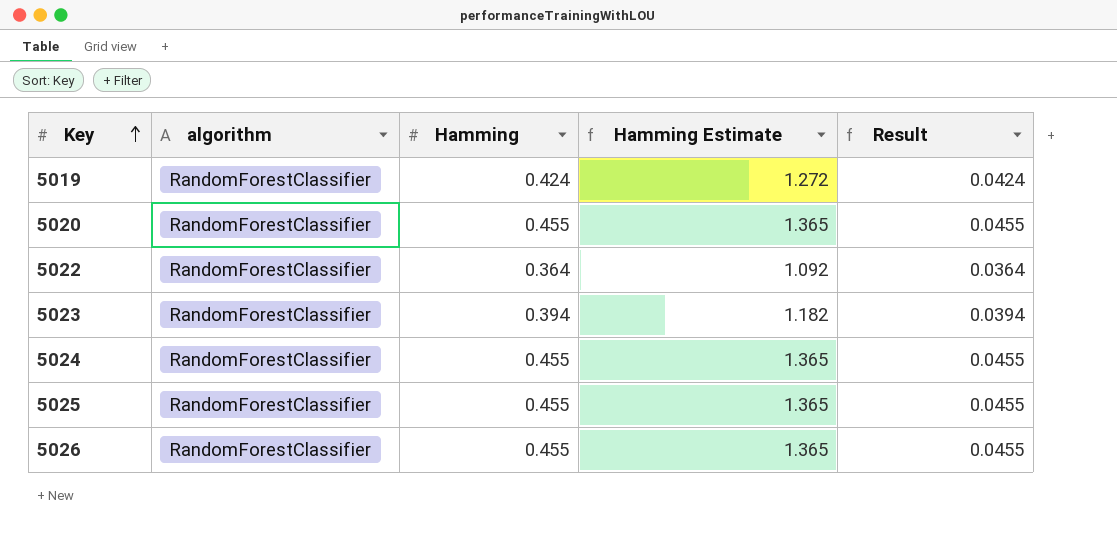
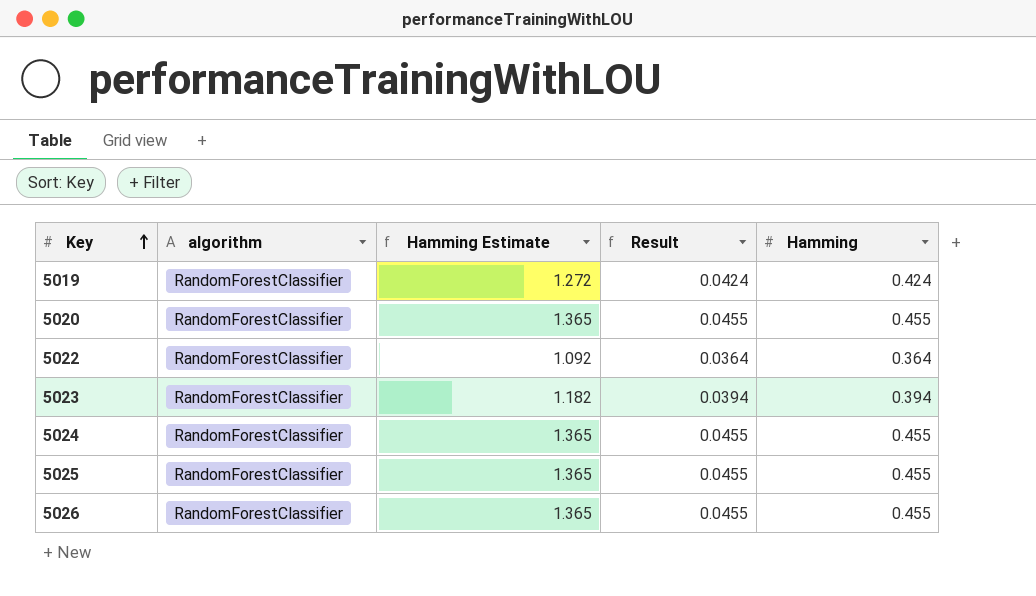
column Hamming | position: 3 -> 5

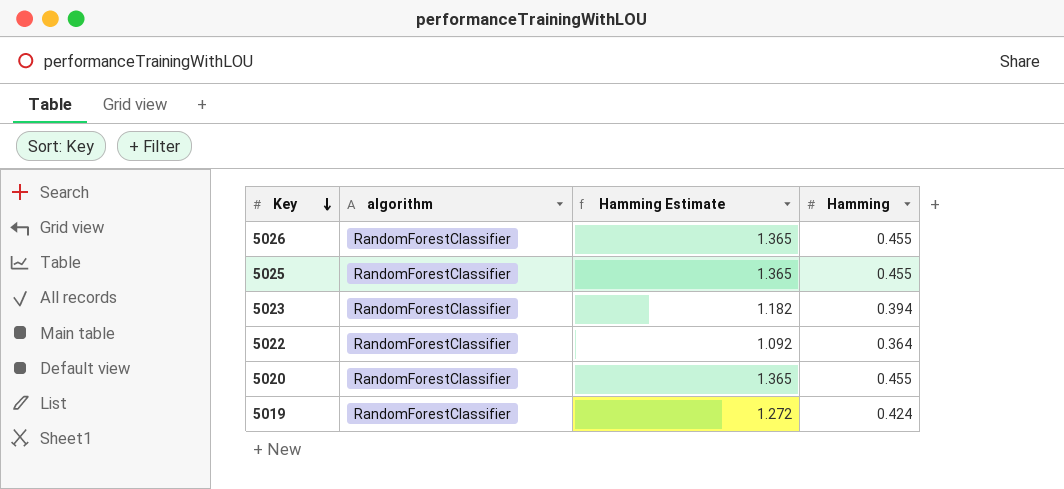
row order: Key ascending -> Key descending
column Result | formula: [Hamming] * 0.1 -> none
row 5024: RandomForestClassifier | 1.365 | 0.0455 | 0.455 -> none

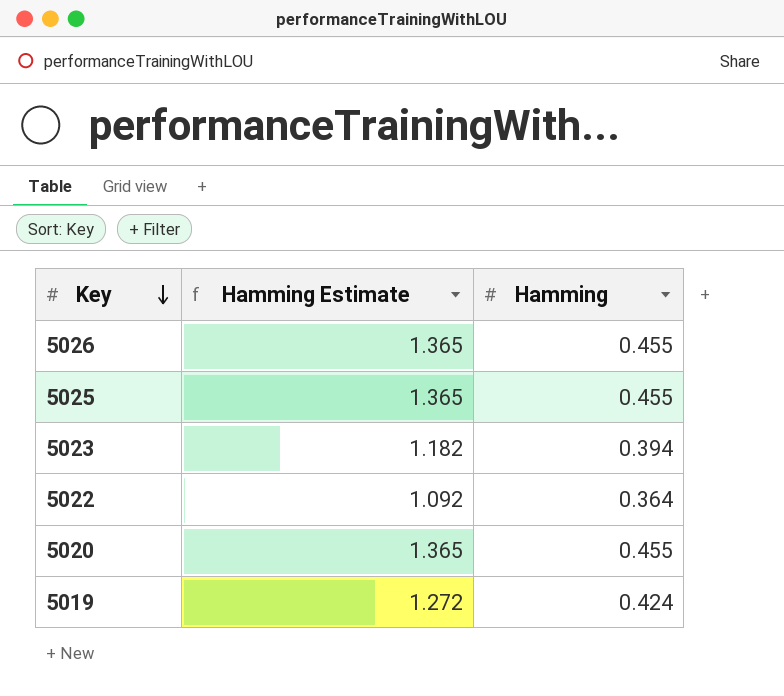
column algorithm | position: 2 -> none

